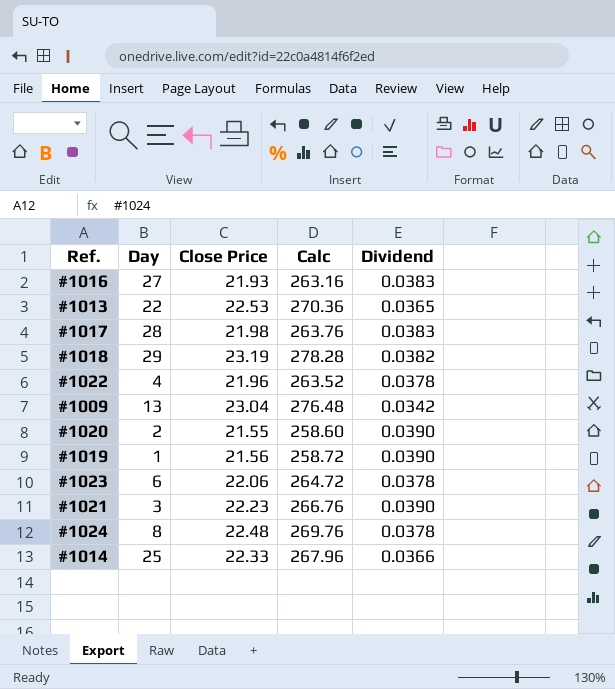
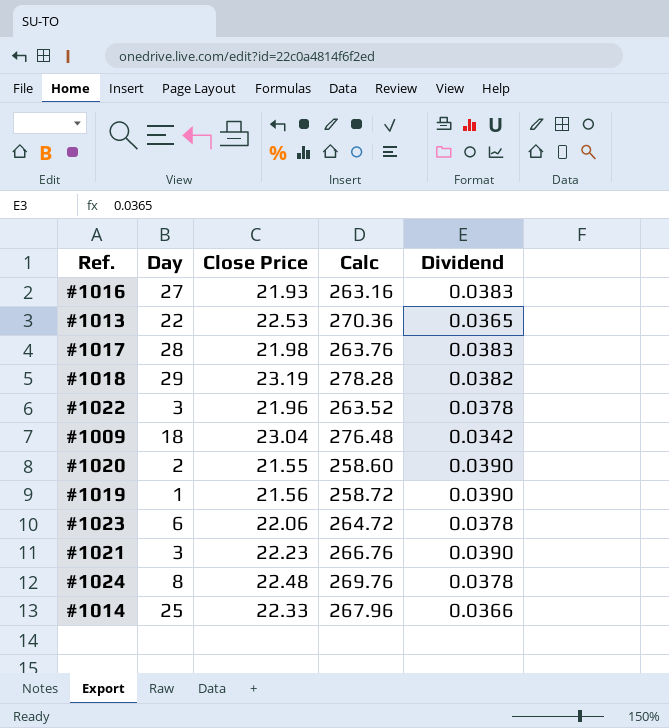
#1022 | Day: 4 -> 3
#1009 | Day: 13 -> 18

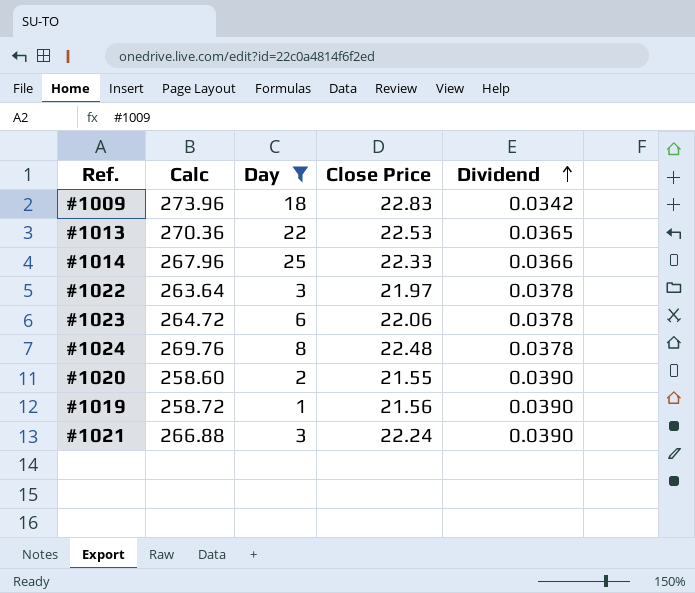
filter: none -> Day <= 25
row order: none -> Dividend ascending
column Calc | position: 4 -> 2
#1009 | Calc: 276.48 -> 273.96
#1009 | Close Price: 23.04 -> 22.83
#1022 | Calc: 263.52 -> 263.64
#1022 | Close Price: 21.96 -> 21.97
#1021 | Calc: 266.76 -> 266.88
#1021 | Close Price: 22.23 -> 22.24

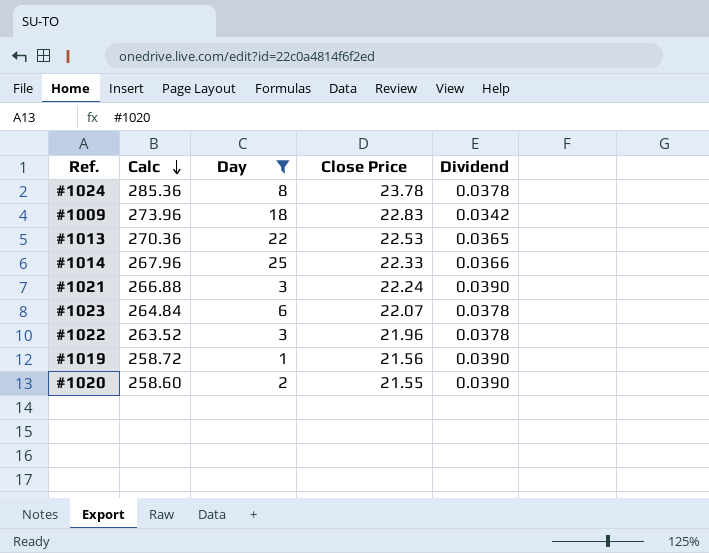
row order: Dividend ascending -> Calc descending
#1024 | Calc: 269.76 -> 285.36
#1024 | Close Price: 22.48 -> 23.78
#1023 | Calc: 264.72 -> 264.84
#1023 | Close Price: 22.06 -> 22.07
#1022 | Calc: 263.64 -> 263.52
#1022 | Close Price: 21.97 -> 21.96

